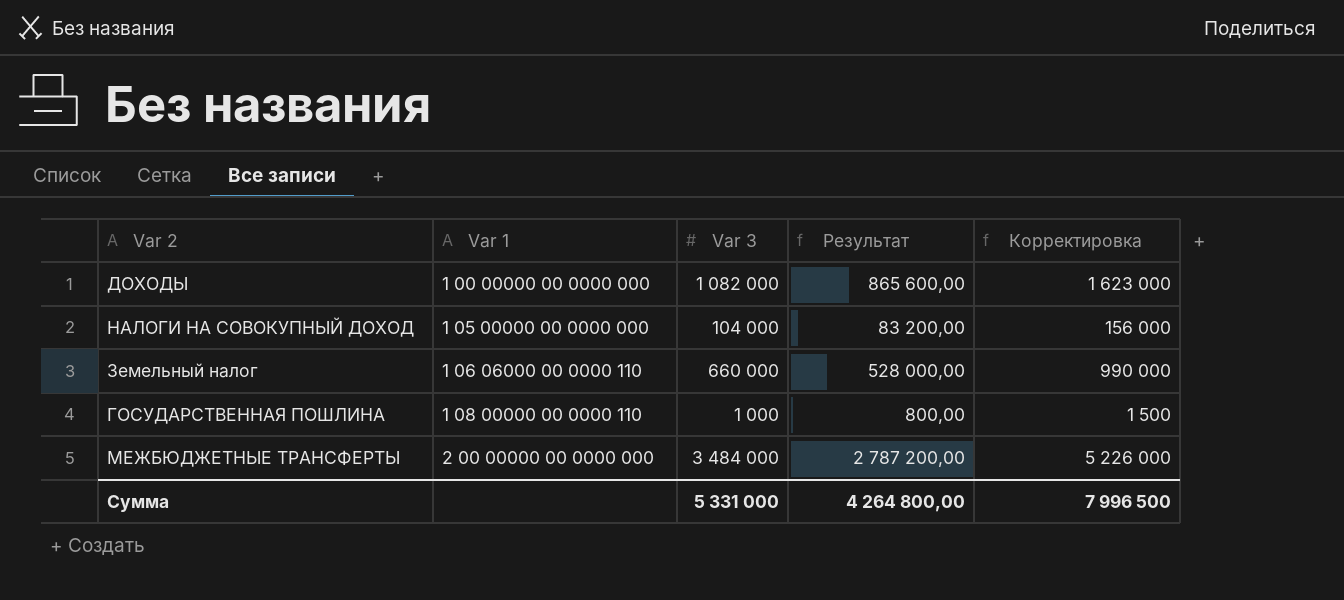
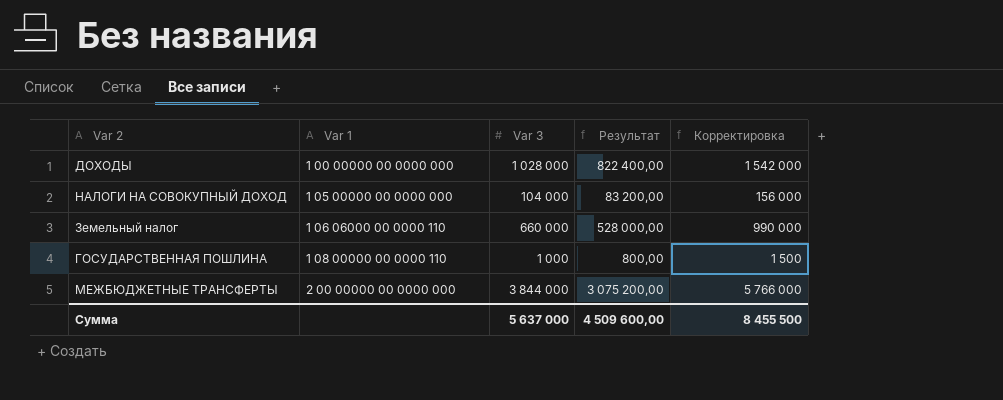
ДОХОДЫ | Var 3: 1 082 000 -> 1 028 000
ДОХОДЫ | Результат: 865 600,00 -> 822 400,00
ДОХОДЫ | Корректировка: 1 623 000 -> 1 542 000
МЕЖБЮДЖЕТНЫЕ ТРАНСФЕРТЫ | Var 3: 3 484 000 -> 3 844 000
МЕЖБЮДЖЕТНЫЕ ТРАНСФЕРТЫ | Результат: 2 787 200,00 -> 3 075 200,00
МЕЖБЮДЖЕТНЫЕ ТРАНСФЕРТЫ | Корректировка: 5 226 000 -> 5 766 000
Сумма | Var 3: 5 331 000 -> 5 637 000
Сумма | Результат: 4 264 800,00 -> 4 509 600,00
Сумма | Корректировка: 7 996 500 -> 8 455 500

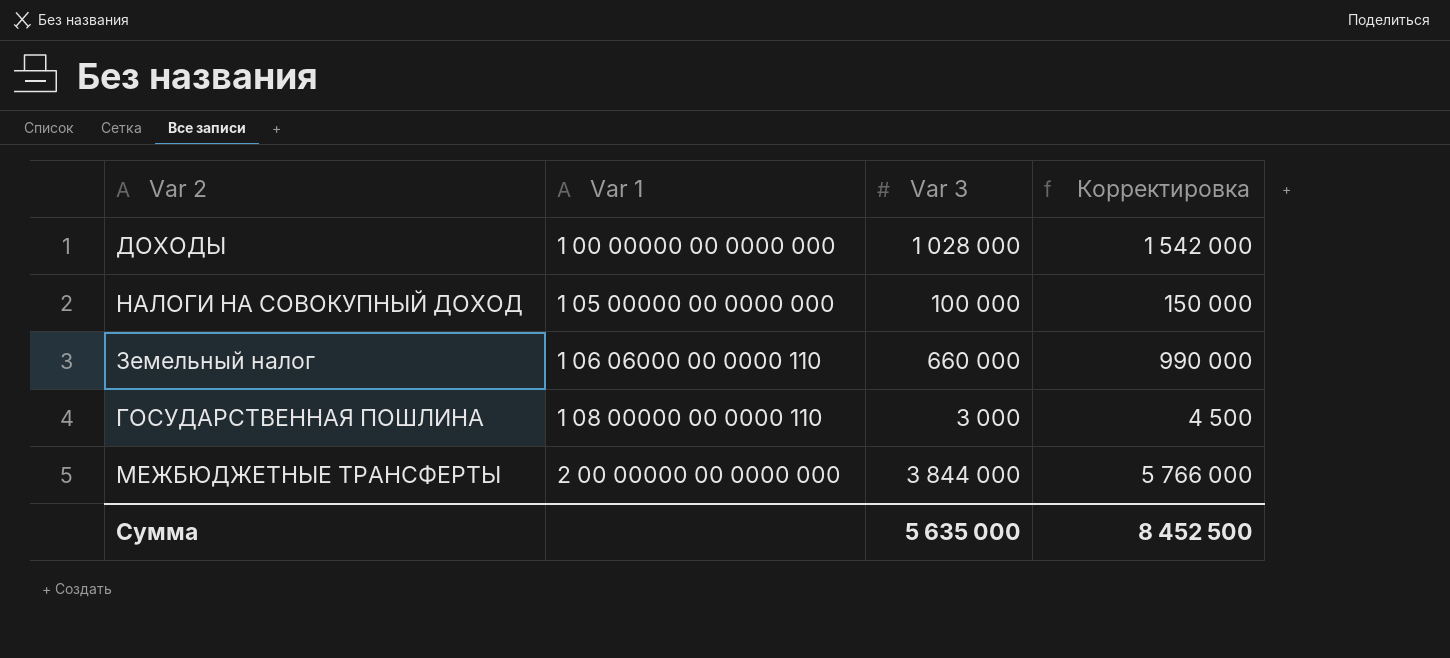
column Результат | formula: [Var 3] * 0,8 -> none
НАЛОГИ НА СОВОКУПНЫЙ ДОХОД | Var 3: 104 000 -> 100 000
НАЛОГИ НА СОВОКУПНЫЙ ДОХОД | Корректировка: 156 000 -> 150 000
ГОСУДАРСТВЕННАЯ ПОШЛИНА | Var 3: 1 000 -> 3 000
ГОСУДАРСТВЕННАЯ ПОШЛИНА | Корректировка: 1 500 -> 4 500
Сумма | Var 3: 5 637 000 -> 5 635 000
Сумма | Корректировка: 8 455 500 -> 8 452 500

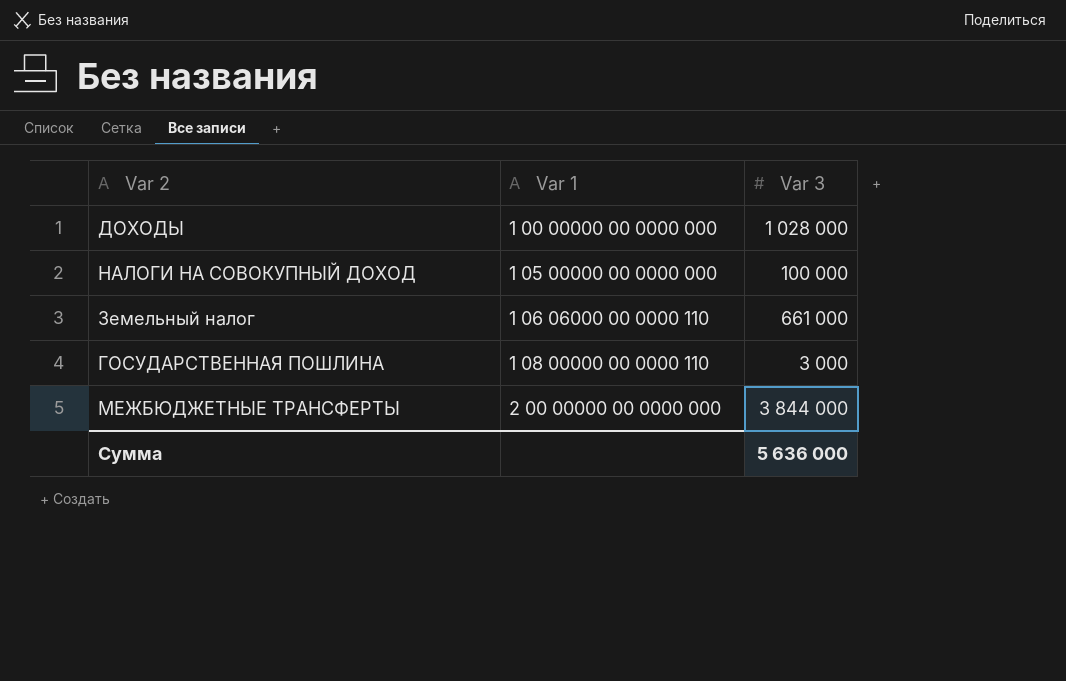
column Корректировка | formula: [Var 3] * 1,5 -> none
Земельный налог | Var 3: 660 000 -> 661 000
Сумма | Var 3: 5 635 000 -> 5 636 000

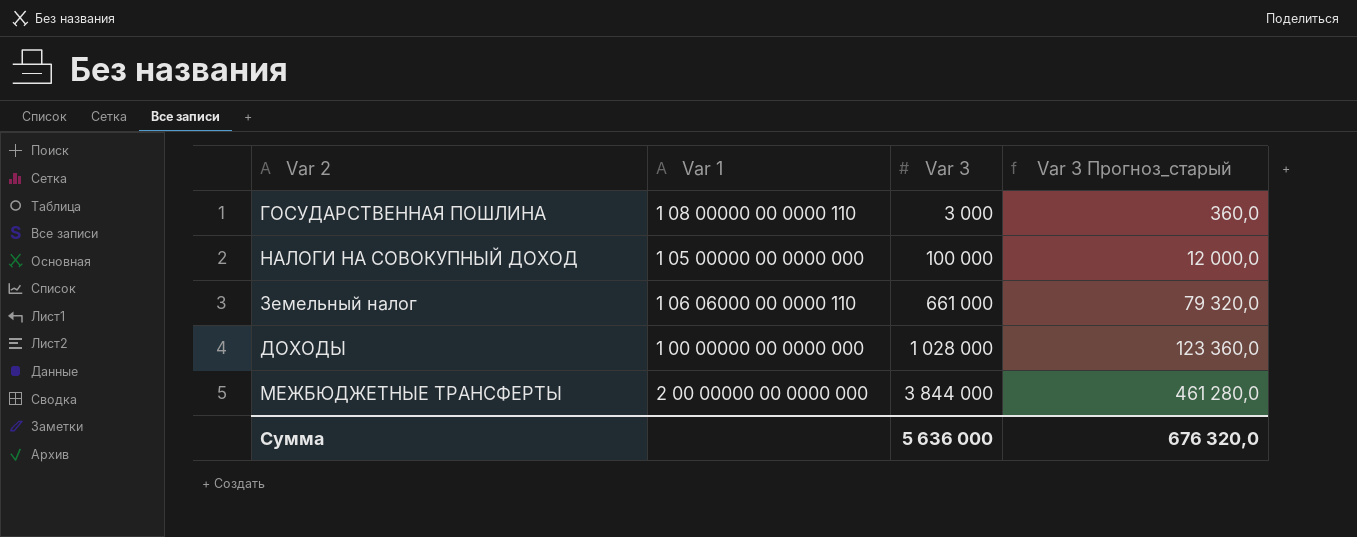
row order: Var 1 ascending -> Var 3 ascending
column Var 3 Прогноз_старый | formula: none -> [Var 3] * 0,12

